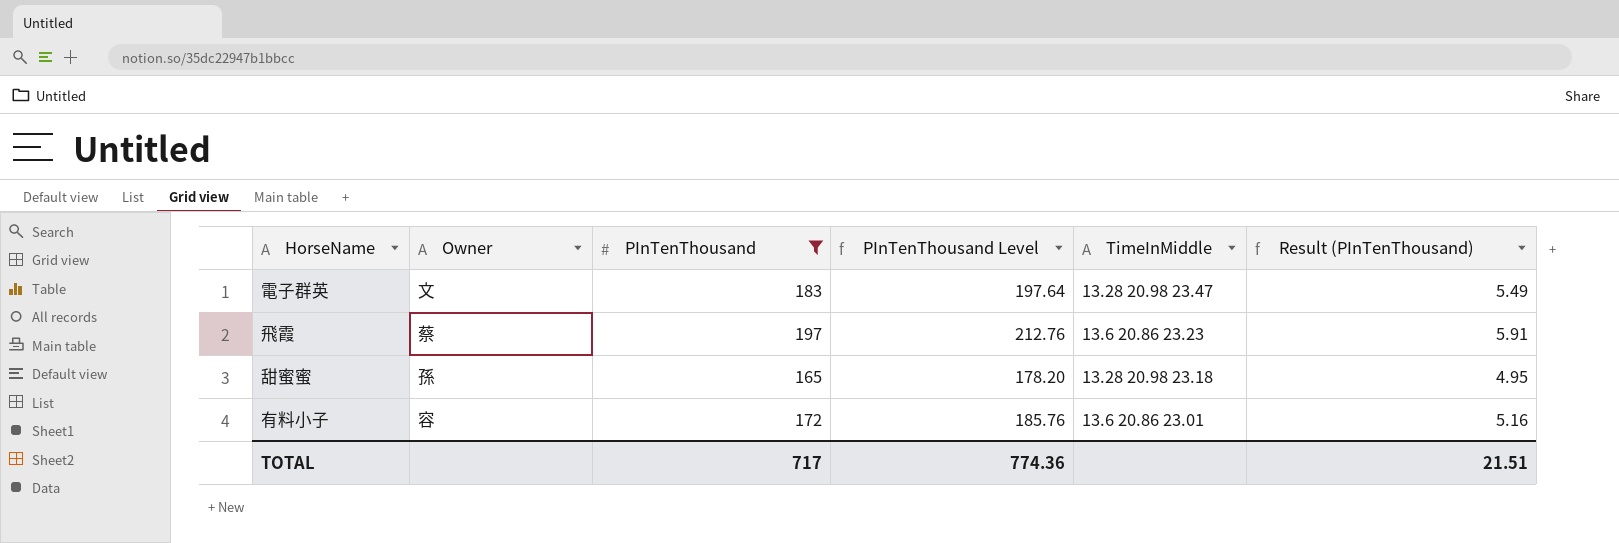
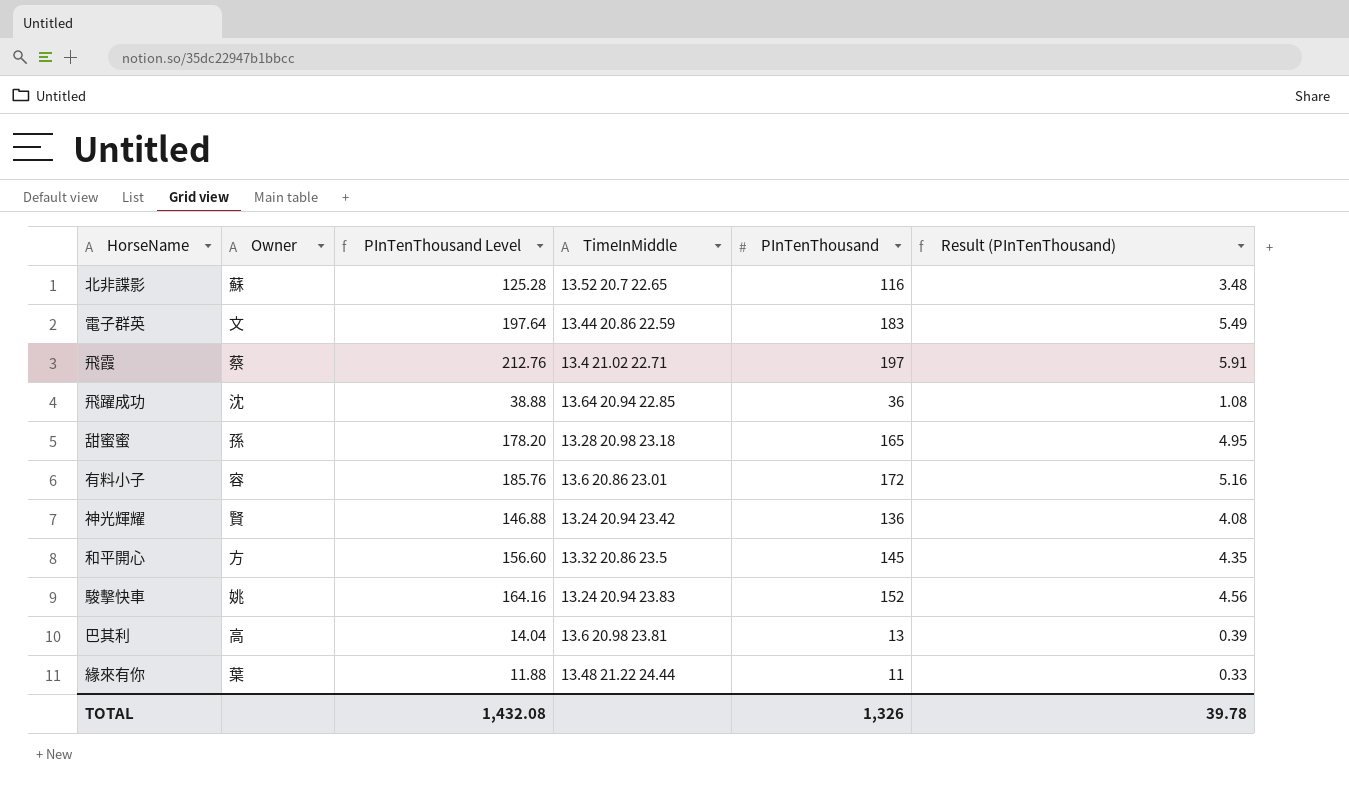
filter: PInTenThousand >= 165 -> none
column PInTenThousand | position: 3 -> 5
電子群英 | TimeInMiddle: 13.28 20.98 23.47 -> 13.44 20.86 22.59
飛霞 | TimeInMiddle: 13.6 20.86 23.23 -> 13.4 21.02 22.71
TOTAL | PInTenThousand Level: 774.36 -> 1,432.08
TOTAL | PInTenThousand: 717 -> 1,326
TOTAL | Result (PInTenThousand): 21.51 -> 39.78

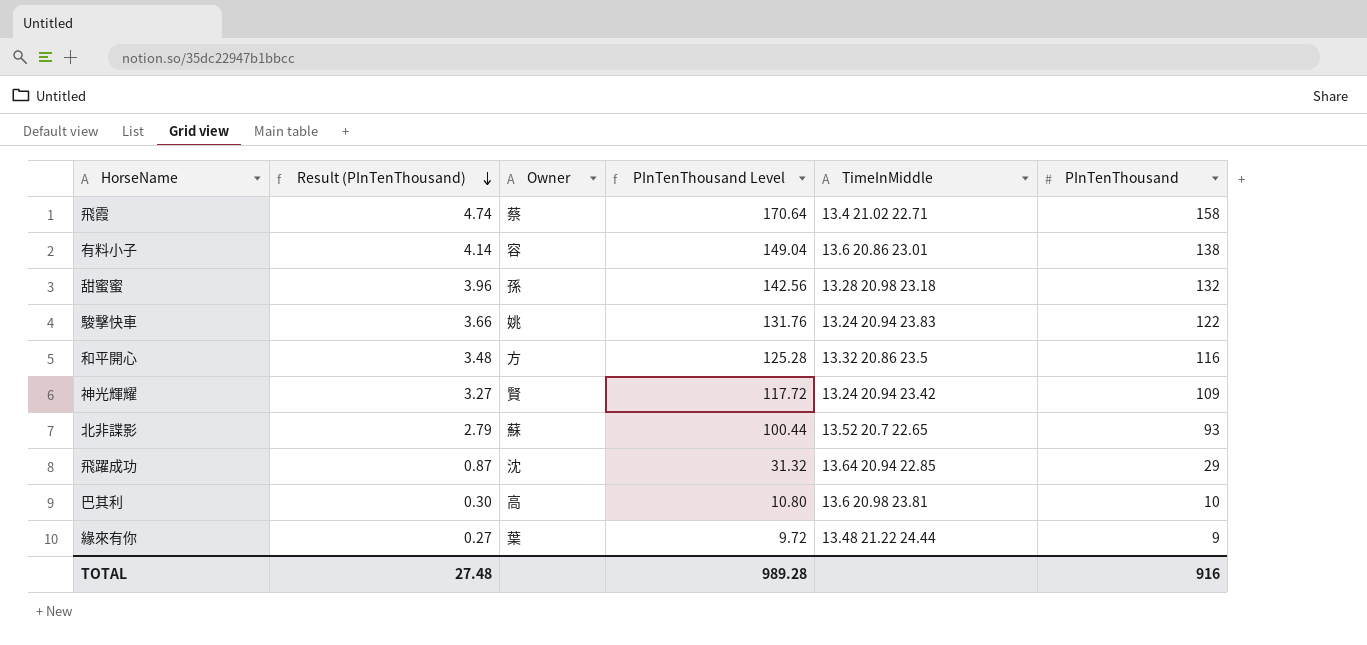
row order: none -> Result (PInTenThousand) descending
column Result (PInTenThousand) | position: 6 -> 2
row 電子群英: 文 | 197.64 | 13.44 20.86 22.59 | 183 | 5.49 -> none
飛霞 | Result (PInTenThousand): 5.91 -> 4.74
飛霞 | PInTenThousand Level: 212.76 -> 170.64
飛霞 | PInTenThousand: 197 -> 158
有料小子 | Result (PInTenThousand): 5.16 -> 4.14
有料小子 | PInTenThousand Level: 185.76 -> 149.04
有料小子 | PInTenThousand: 172 -> 138
甜蜜蜜 | Result (PInTenThousand): 4.95 -> 3.96
甜蜜蜜 | PInTenThousand Level: 178.20 -> 142.56
甜蜜蜜 | PInTenThousand: 165 -> 132
駿擊快車 | Result (PInTenThousand): 4.56 -> 3.66
駿擊快車 | PInTenThousand Level: 164.16 -> 131.76
駿擊快車 | PInTenThousand: 152 -> 122
和平開心 | Result (PInTenThousand): 4.35 -> 3.48
和平開心 | PInTenThousand Level: 156.60 -> 125.28
和平開心 | PInTenThousand: 145 -> 116
神光輝耀 | Result (PInTenThousand): 4.08 -> 3.27
神光輝耀 | PInTenThousand Level: 146.88 -> 117.72
神光輝耀 | PInTenThousand: 136 -> 109
北非諜影 | Result (PInTenThousand): 3.48 -> 2.79
北非諜影 | PInTenThousand Level: 125.28 -> 100.44
北非諜影 | PInTenThousand: 116 -> 93
飛躍成功 | Result (PInTenThousand): 1.08 -> 0.87
飛躍成功 | PInTenThousand Level: 38.88 -> 31.32
飛躍成功 | PInTenThousand: 36 -> 29
巴其利 | Result (PInTenThousand): 0.39 -> 0.30
巴其利 | PInTenThousand Level: 14.04 -> 10.80
巴其利 | PInTenThousand: 13 -> 10
緣來有你 | Result (PInTenThousand): 0.33 -> 0.27
緣來有你 | PInTenThousand Level: 11.88 -> 9.72
緣來有你 | PInTenThousand: 11 -> 9
TOTAL | Result (PInTenThousand): 39.78 -> 27.48
TOTAL | PInTenThousand Level: 1,432.08 -> 989.28
TOTAL | PInTenThousand: 1,326 -> 916

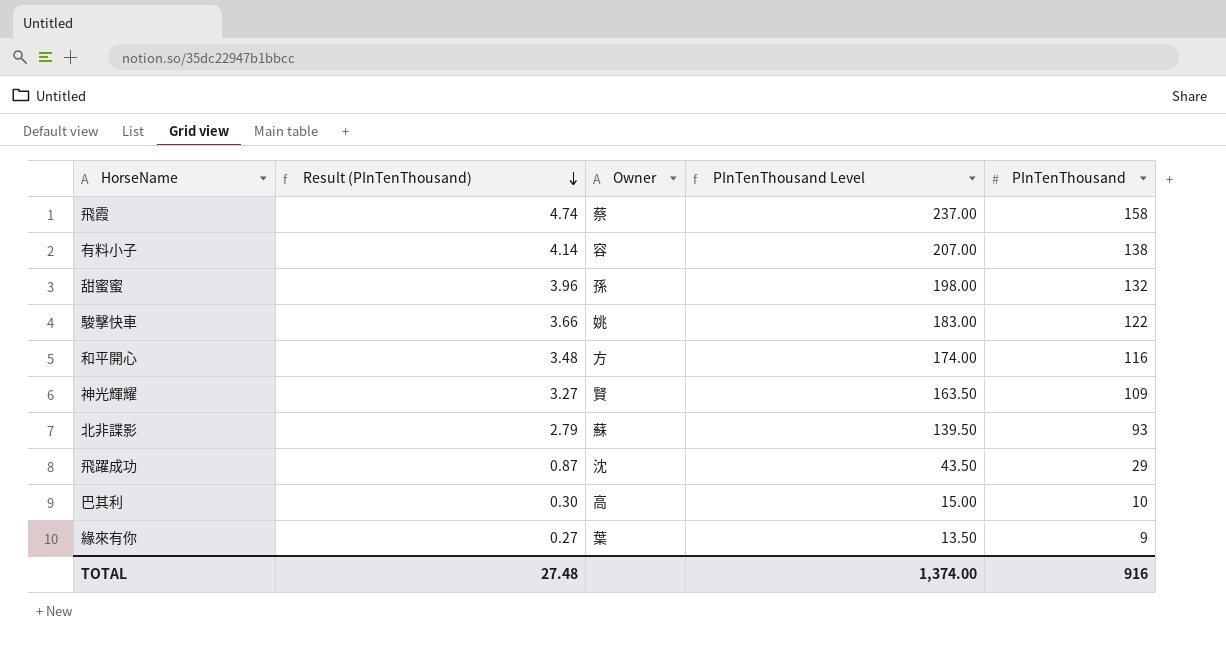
column TimeInMiddle | position: 5 -> none
column PInTenThousand Level | formula: [PInTenThousand] * 1.08 -> [PInTenThousand] * 1.5
TOTAL | PInTenThousand Level: 989.28 -> 1,374.00

